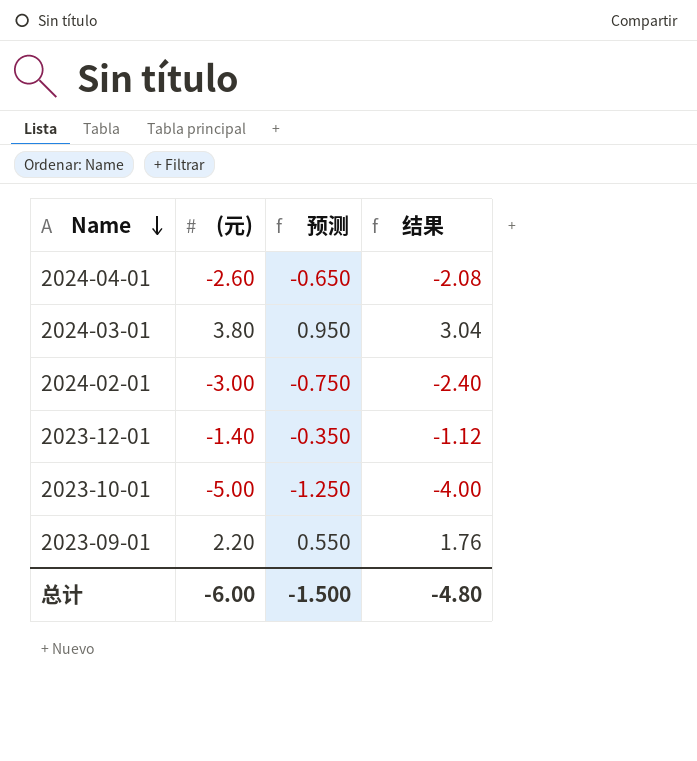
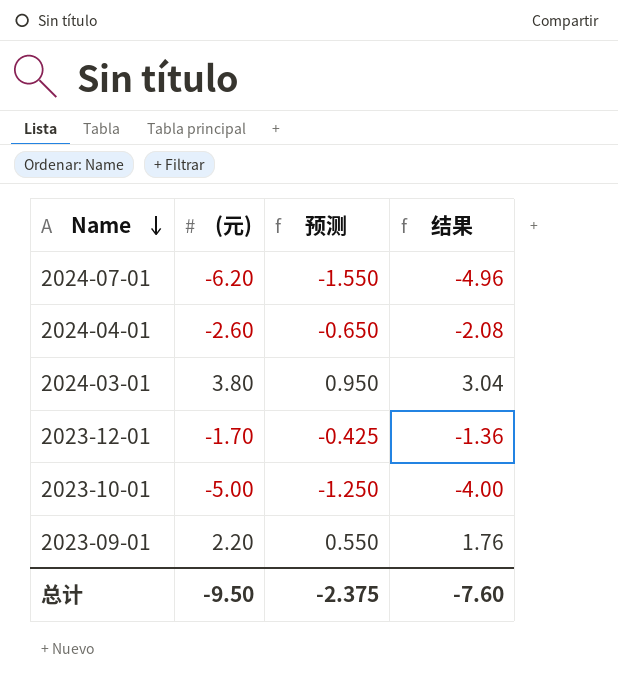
row 2024-02-01: -3.00 | -0.750 | -2.40 -> none
row 2024-07-01: none -> -6.20 | -1.550 | -4.96
2023-12-01 | (元): -1.40 -> -1.70
2023-12-01 | 预测: -0.350 -> -0.425
2023-12-01 | 结果: -1.12 -> -1.36
总计 | (元): -6.00 -> -9.50
总计 | 预测: -1.500 -> -2.375
总计 | 结果: -4.80 -> -7.60

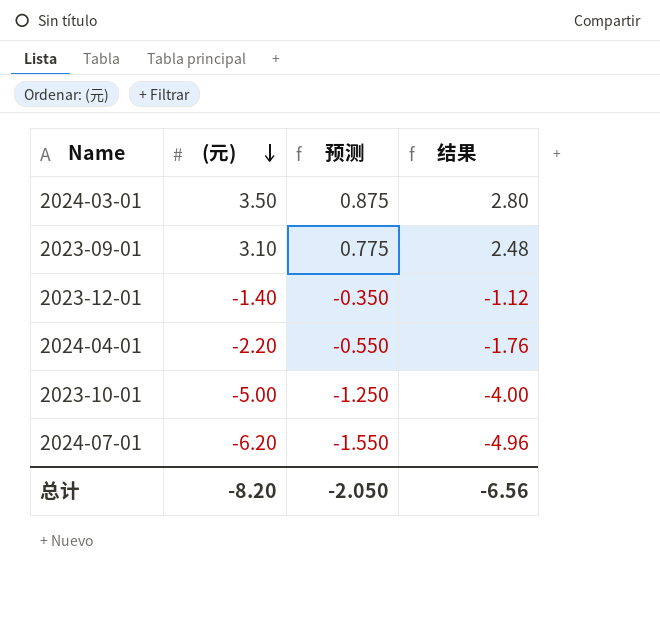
row order: Name descending -> (元) descending
2024-03-01 | (元): 3.80 -> 3.50
2024-03-01 | 预测: 0.950 -> 0.875
2024-03-01 | 结果: 3.04 -> 2.80
2023-09-01 | (元): 2.20 -> 3.10
2023-09-01 | 预测: 0.550 -> 0.775
2023-09-01 | 结果: 1.76 -> 2.48
2023-12-01 | (元): -1.70 -> -1.40
2023-12-01 | 预测: -0.425 -> -0.350
2023-12-01 | 结果: -1.36 -> -1.12
2024-04-01 | (元): -2.60 -> -2.20
2024-04-01 | 预测: -0.650 -> -0.550
2024-04-01 | 结果: -2.08 -> -1.76
总计 | (元): -9.50 -> -8.20
总计 | 预测: -2.375 -> -2.050
总计 | 结果: -7.60 -> -6.56

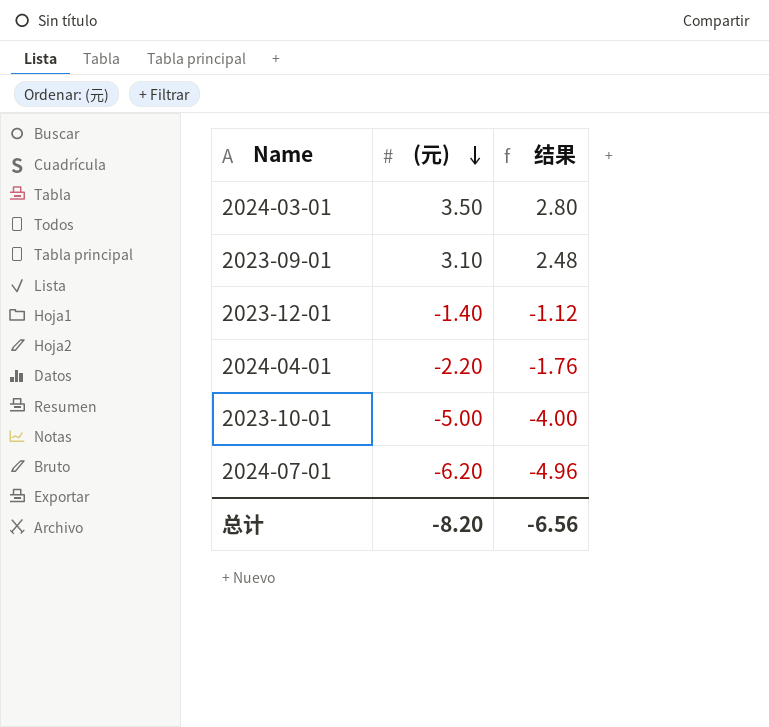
column 预测 | formula: [(元)] * 0.25 -> none

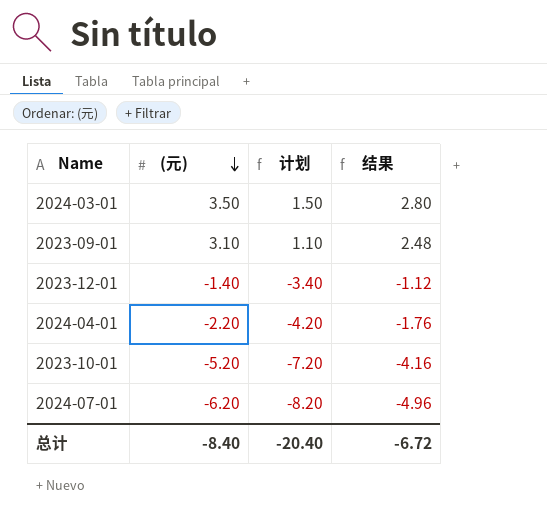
column 计划 | formula: none -> [(元)] - 2
2023-10-01 | (元): -5.00 -> -5.20
2023-10-01 | 结果: -4.00 -> -4.16
总计 | (元): -8.20 -> -8.40
总计 | 结果: -6.56 -> -6.72

